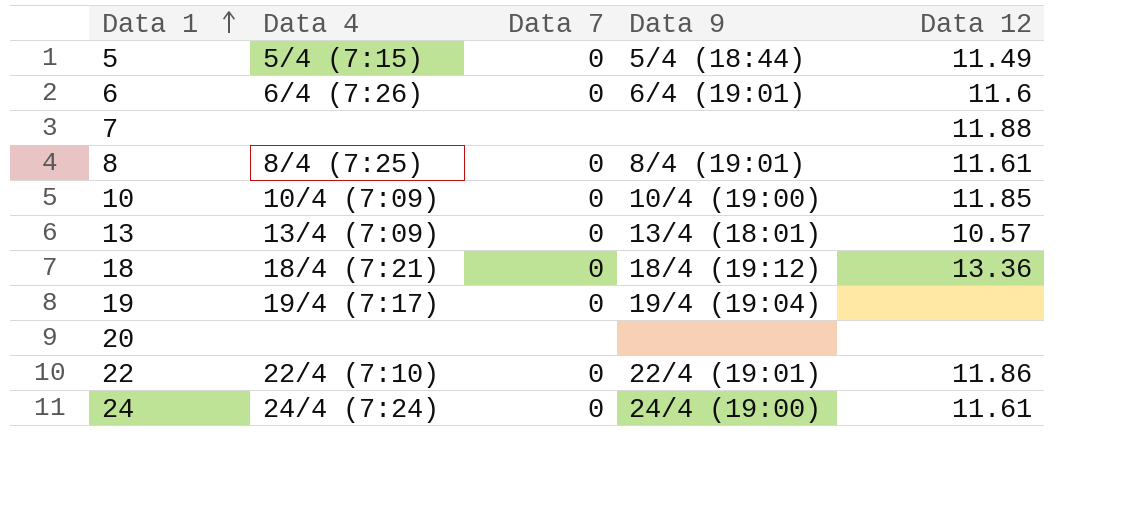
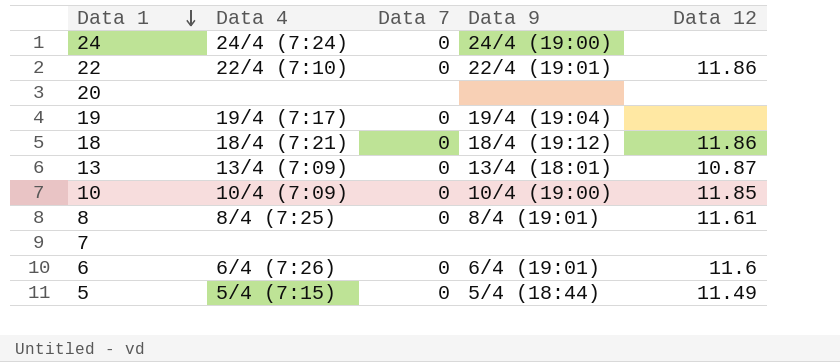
row order: Data 1 ascending -> Data 1 descending
24 | Data 12: 11.61 -> none
18 | Data 12: 13.36 -> 11.86
13 | Data 12: 10.57 -> 10.87
7 | Data 12: 11.88 -> none

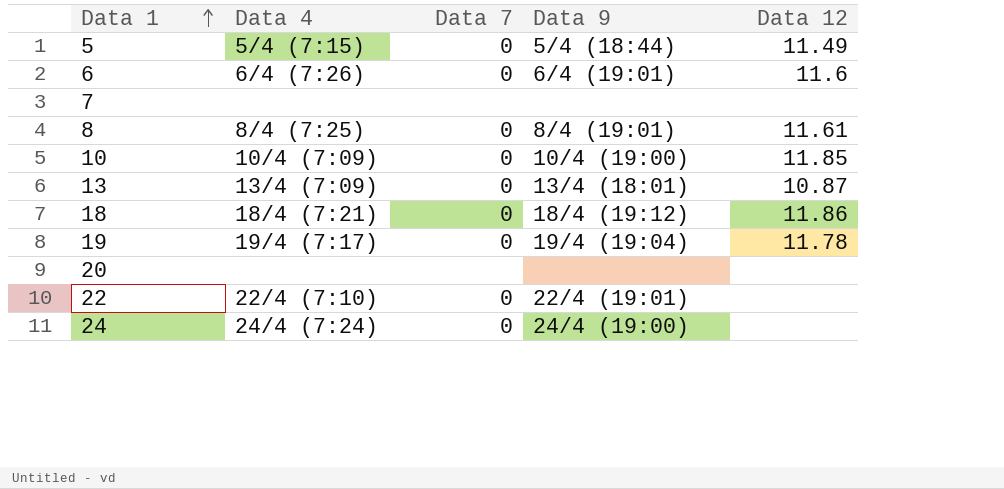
row order: Data 1 descending -> Data 1 ascending
19 | Data 12: none -> 11.78
22 | Data 12: 11.86 -> none

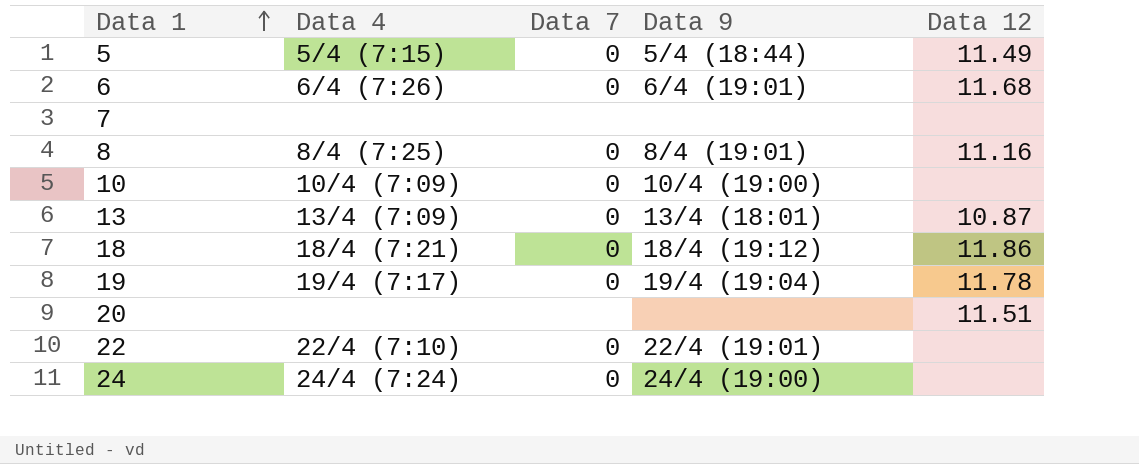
6 | Data 12: 11.6 -> 11.68
8 | Data 12: 11.61 -> 11.16
10 | Data 12: 11.85 -> none
20 | Data 12: none -> 11.51

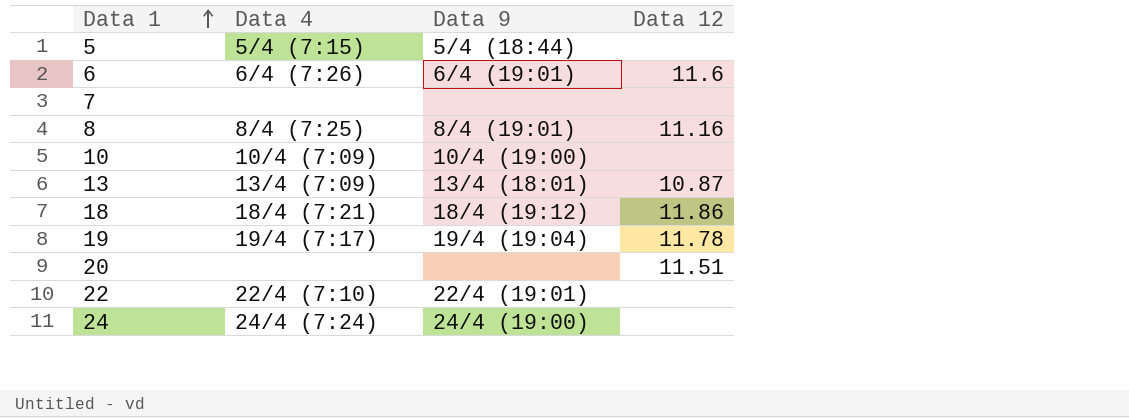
column Data 7 | position: 3 -> none
5 | Data 12: 11.49 -> none
6 | Data 12: 11.68 -> 11.6

